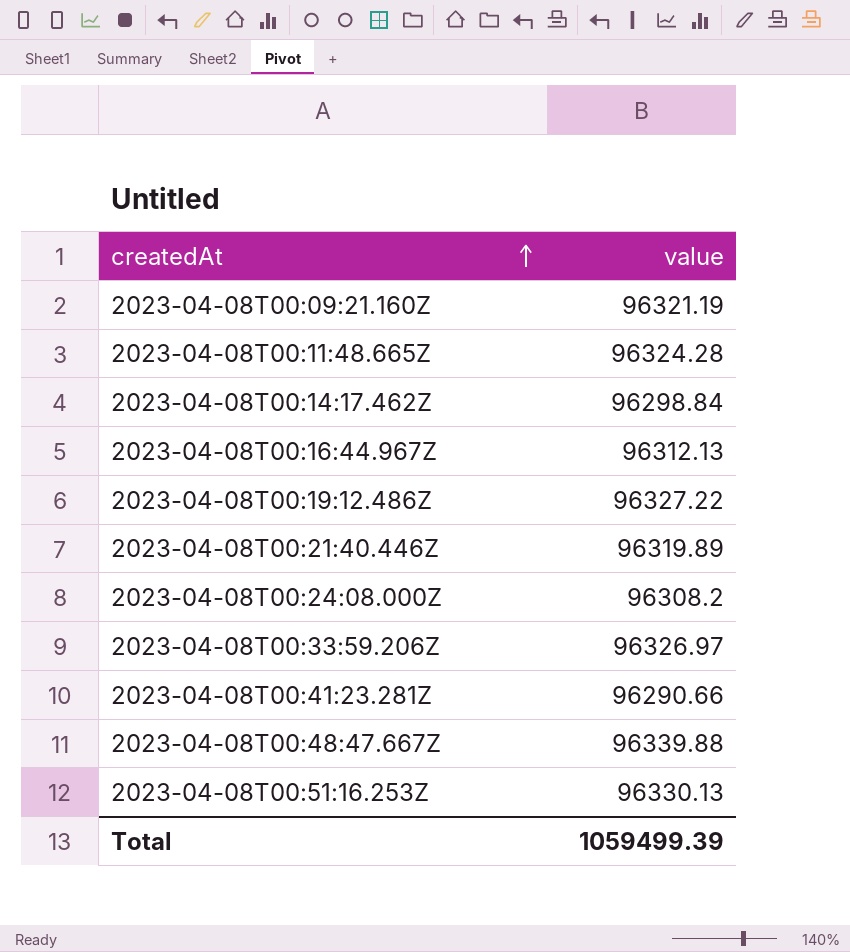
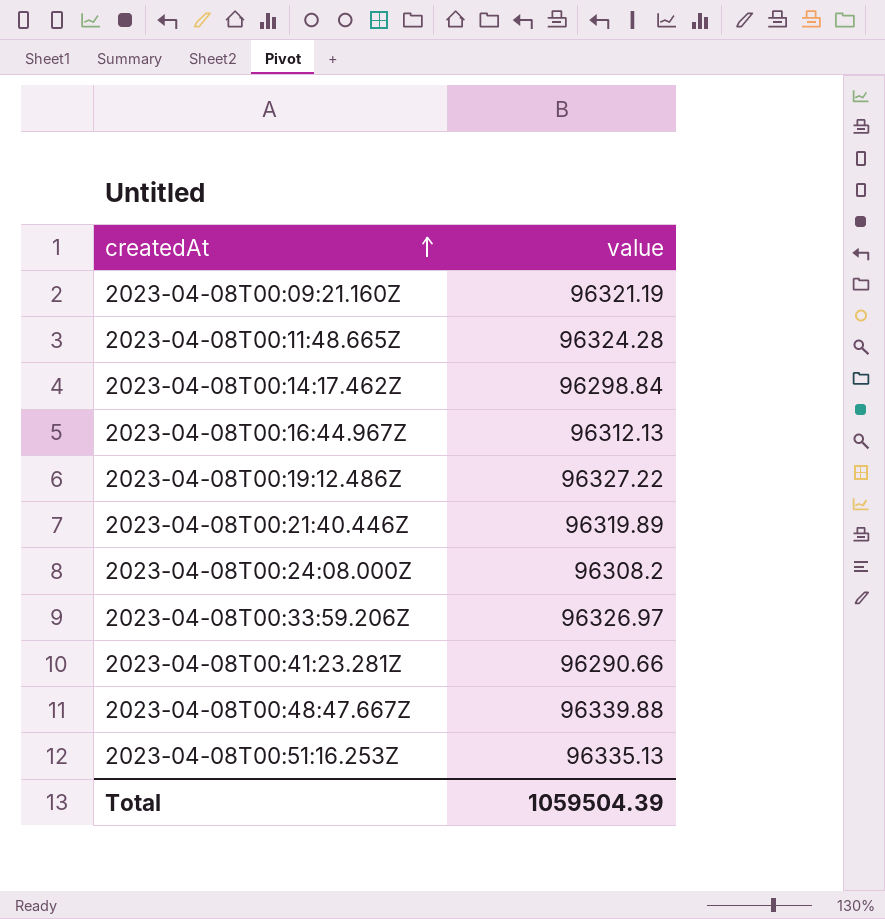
2023-04-08T00:51:16.253Z | value: 96330.13 -> 96335.13
Total | value: 1059499.39 -> 1059504.39

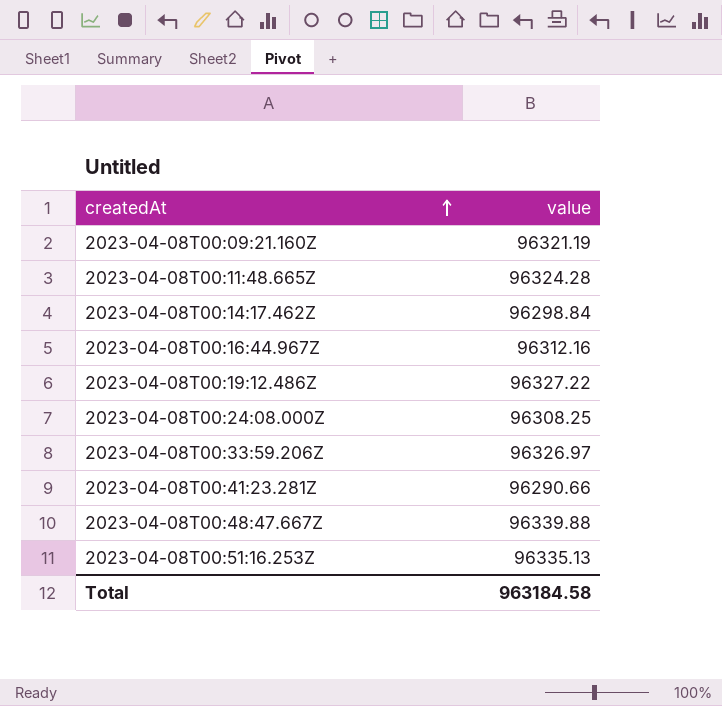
row 2023-04-08T00:21:40.446Z: 96319.89 -> none
2023-04-08T00:16:44.967Z | value: 96312.13 -> 96312.16
2023-04-08T00:24:08.000Z | value: 96308.2 -> 96308.25
Total | value: 1059504.39 -> 963184.58

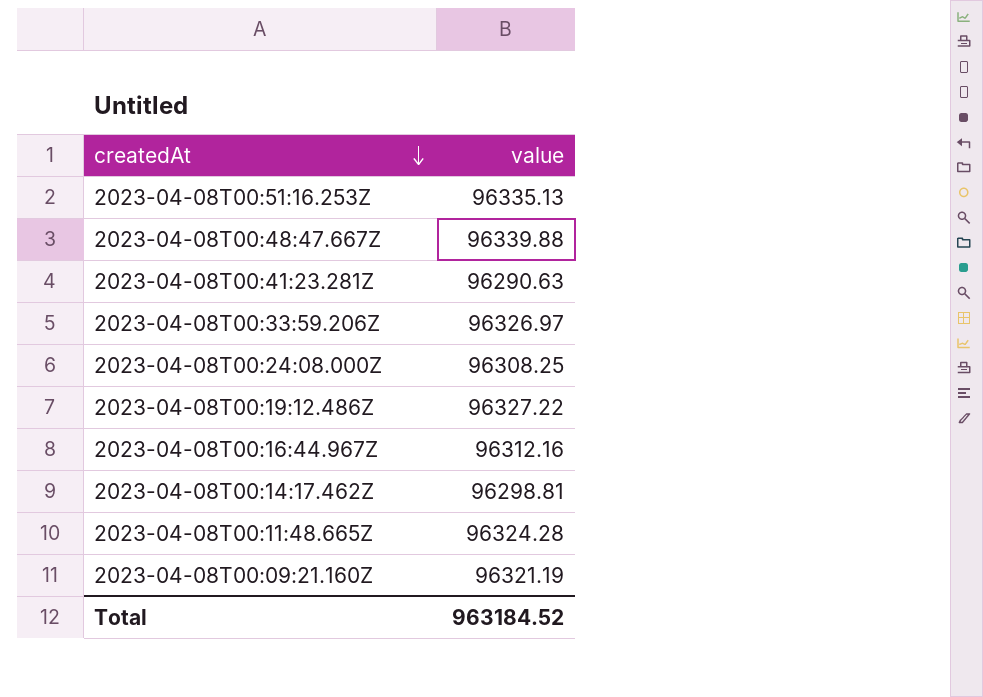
row order: createdAt ascending -> createdAt descending
2023-04-08T00:41:23.281Z | value: 96290.66 -> 96290.63
2023-04-08T00:14:17.462Z | value: 96298.84 -> 96298.81
Total | value: 963184.58 -> 963184.52

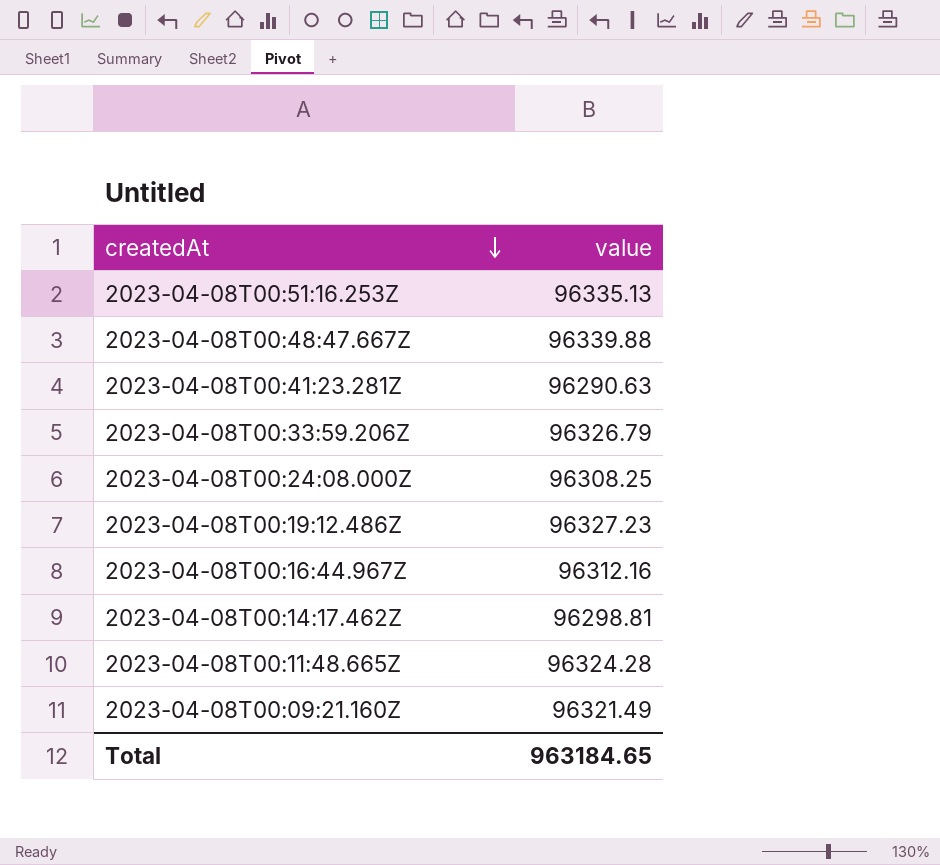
2023-04-08T00:33:59.206Z | value: 96326.97 -> 96326.79
2023-04-08T00:19:12.486Z | value: 96327.22 -> 96327.23
2023-04-08T00:09:21.160Z | value: 96321.19 -> 96321.49
Total | value: 963184.52 -> 963184.65

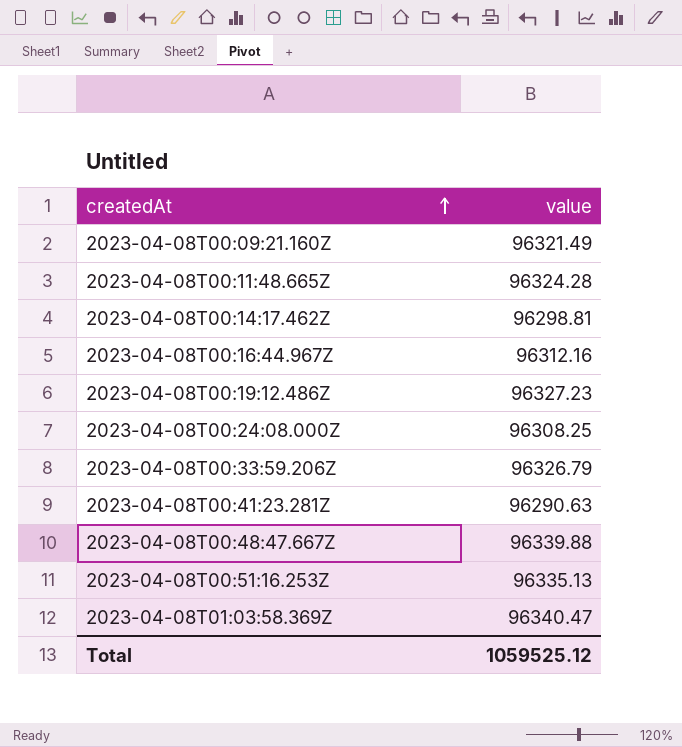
row order: createdAt descending -> createdAt ascending
row 2023-04-08T01:03:58.369Z: none -> 96340.47
Total | value: 963184.65 -> 1059525.12

